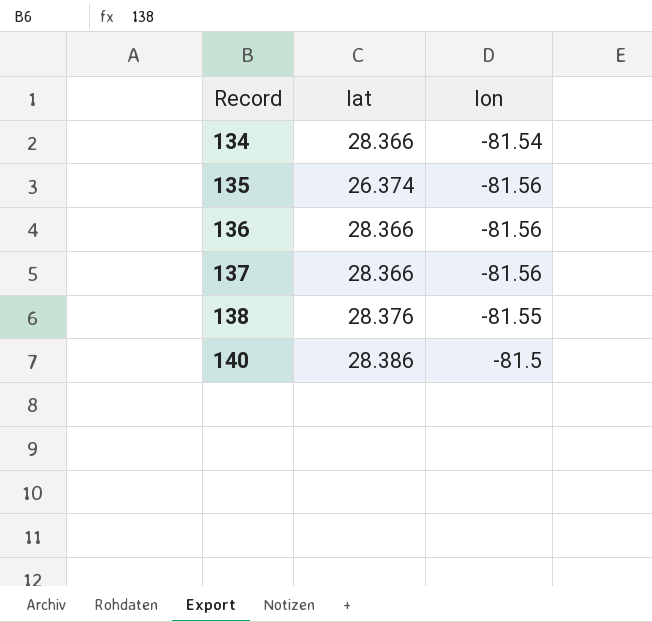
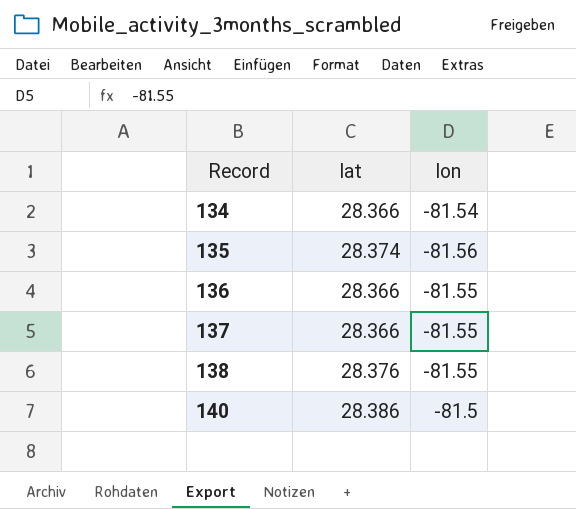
135 | lat: 26.374 -> 28.374
136 | lon: -81.56 -> -81.55
137 | lon: -81.56 -> -81.55

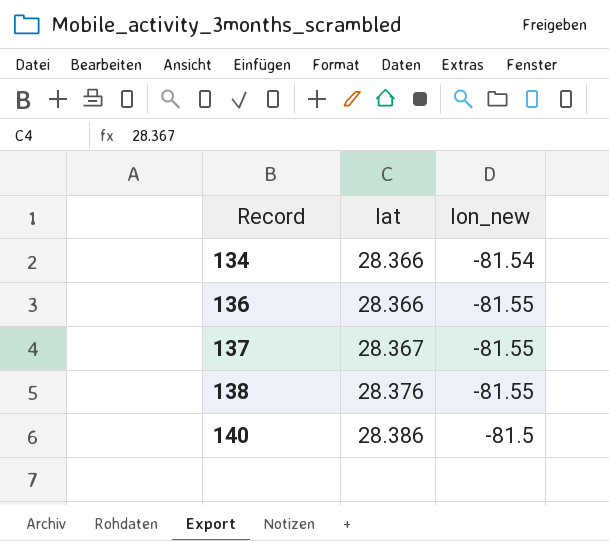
column name: lon -> lon_new
row 135: 28.374 | -81.56 -> none
137 | lat: 28.366 -> 28.367

